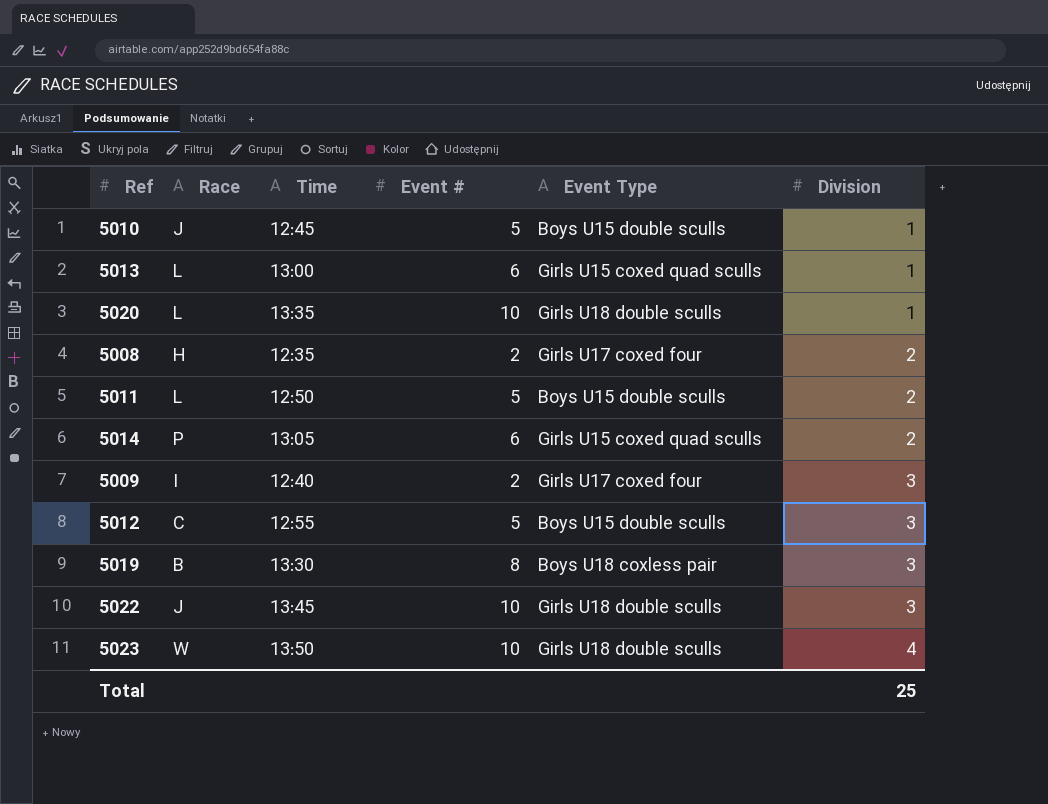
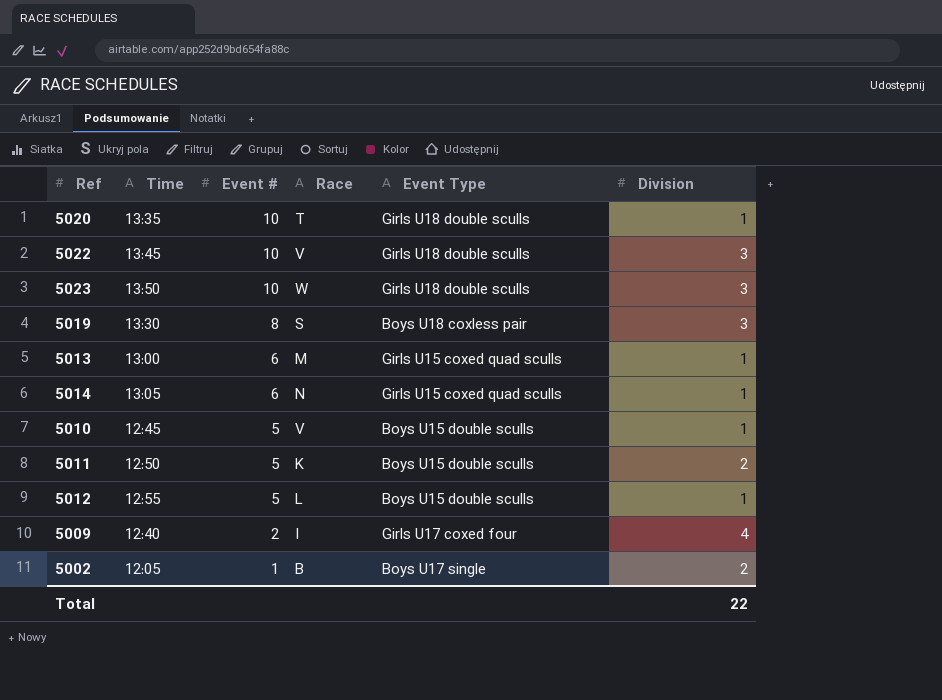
row order: Division ascending -> Event # descending
column Race | position: 2 -> 4
row 5008: H | 12:35 | 2 | Girls U17 coxed four | 2 -> none
5020 | Race: L -> T
5022 | Race: J -> V
5023 | Division: 4 -> 3
5019 | Race: B -> S
5013 | Race: L -> M
5014 | Race: P -> N
5014 | Division: 2 -> 1
5010 | Race: J -> V
5011 | Race: L -> K
5012 | Race: C -> L
5012 | Division: 3 -> 1
5009 | Division: 3 -> 4
row 5002: none -> 12:05 | 1 | B | Boys U17 single | 2
Total | Division: 25 -> 22

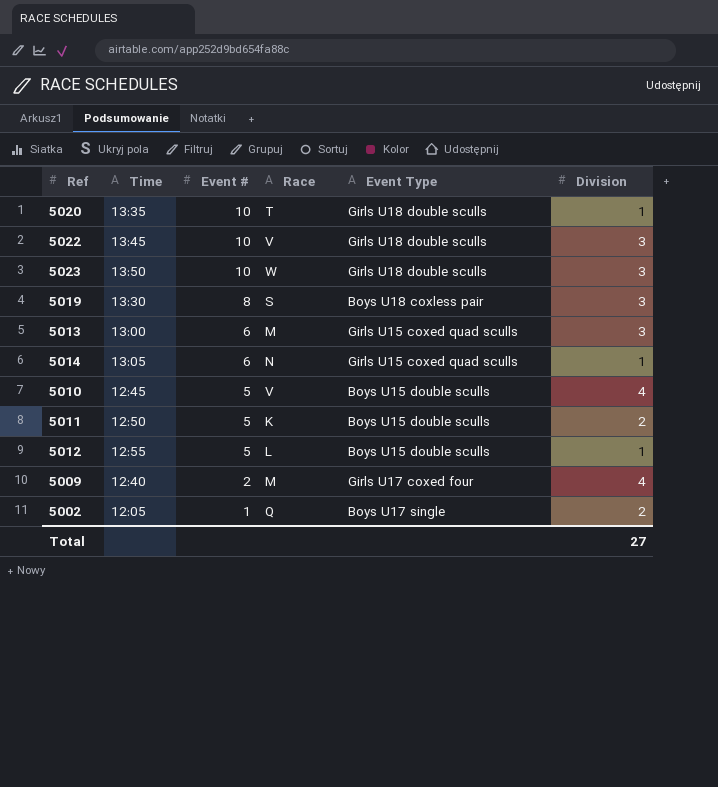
5013 | Division: 1 -> 3
5010 | Division: 1 -> 4
5009 | Race: I -> M
5002 | Race: B -> Q
Total | Division: 22 -> 27

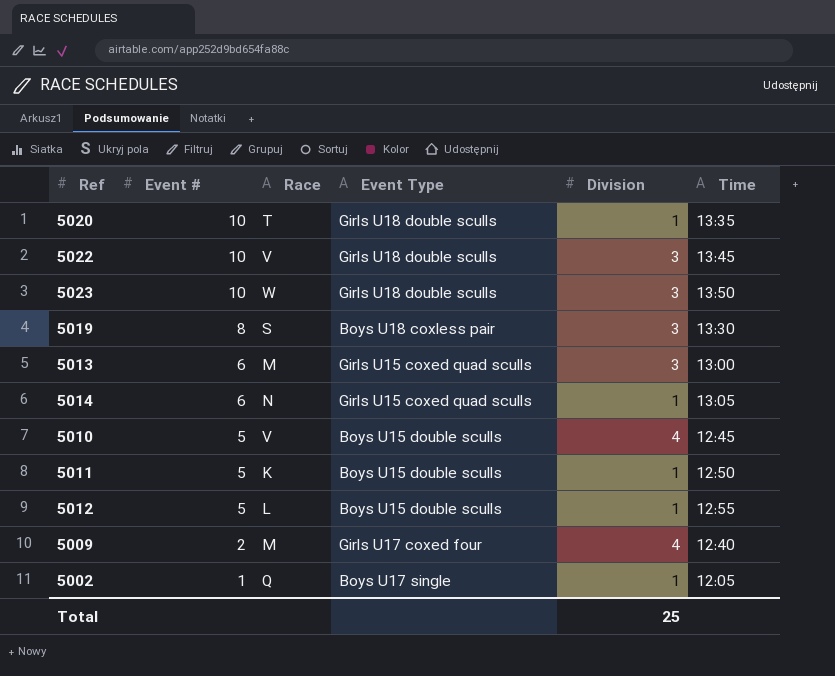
column Time | position: 2 -> 6
5011 | Division: 2 -> 1
5002 | Division: 2 -> 1
Total | Division: 27 -> 25

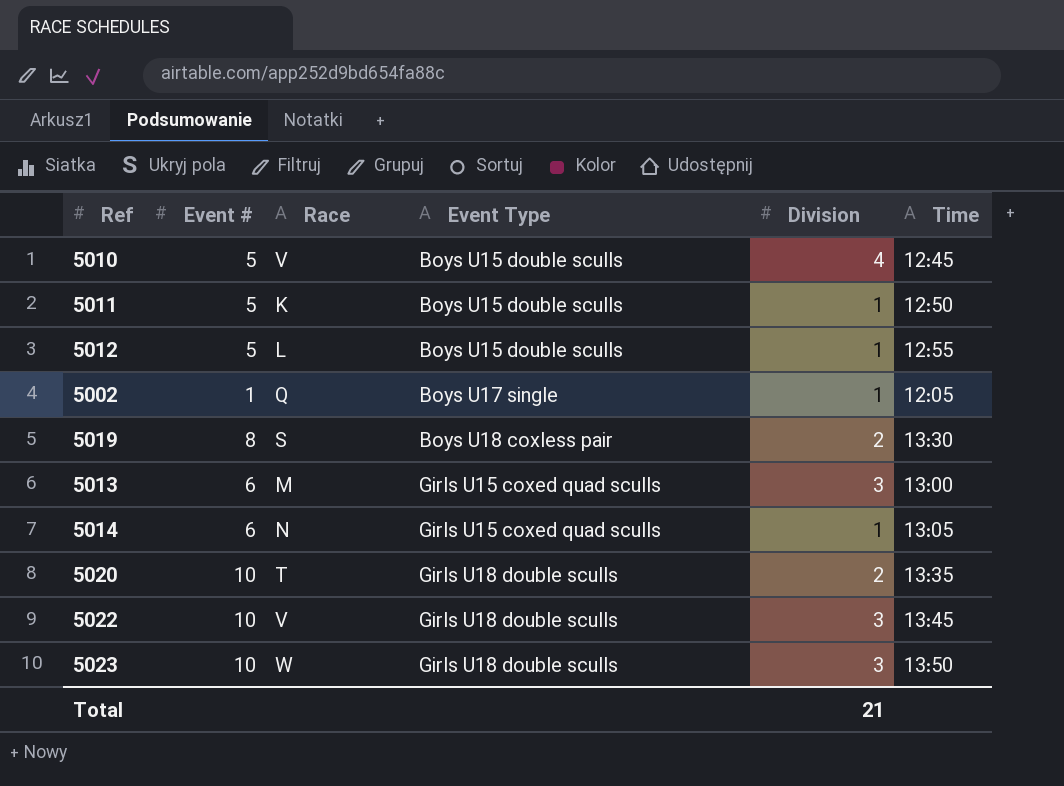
row order: Event # descending -> Event Type ascending
row 5009: 2 | M | Girls U17 coxed four | 4 | 12:40 -> none
5019 | Division: 3 -> 2
5020 | Division: 1 -> 2
Total | Division: 25 -> 21

